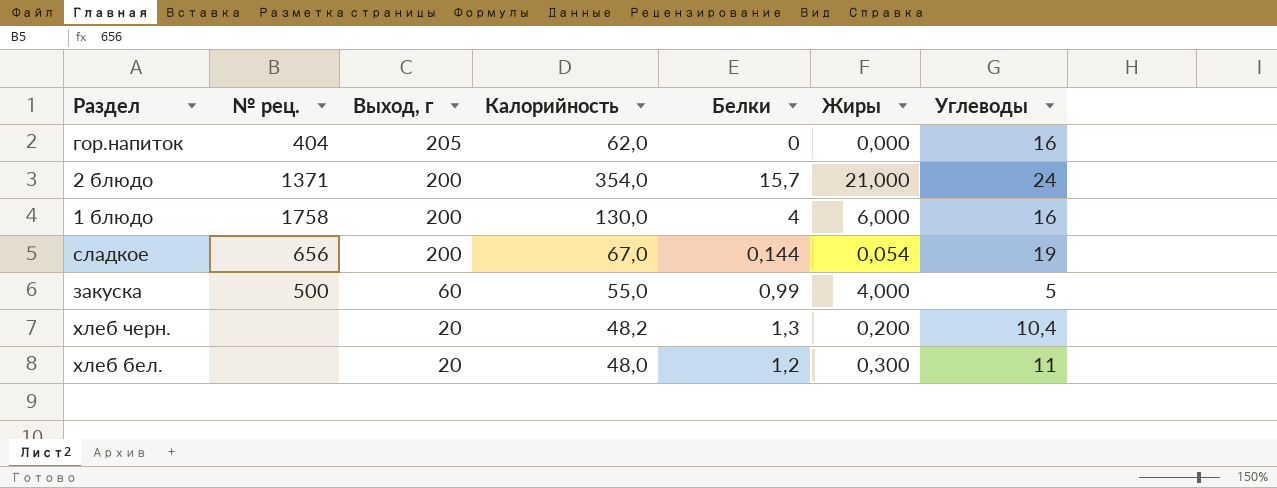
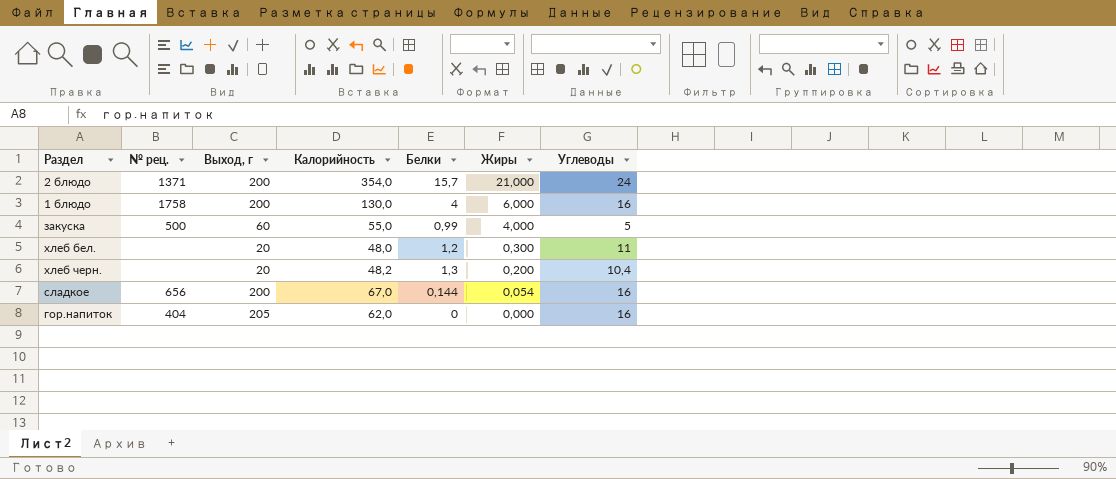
row order: Выход, г descending -> Жиры descending
сладкое | Углеводы: 19 -> 16

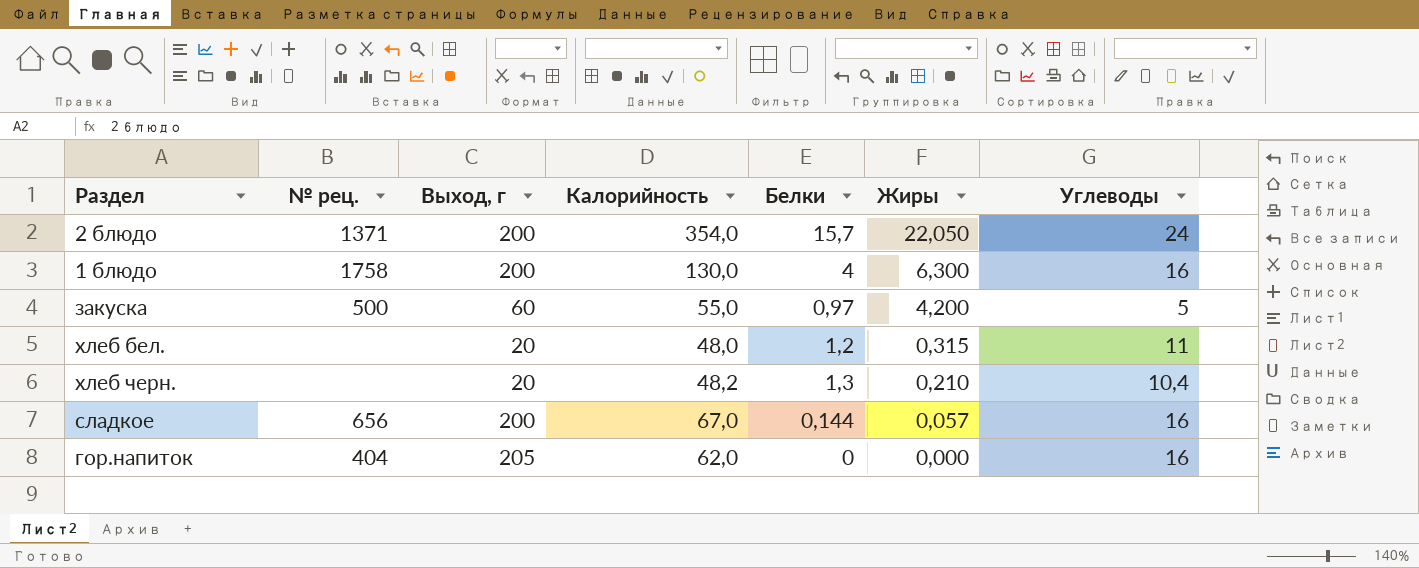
2 блюдо | Жиры: 21,000 -> 22,050
1 блюдо | Жиры: 6,000 -> 6,300
закуска | Белки: 0,99 -> 0,97
закуска | Жиры: 4,000 -> 4,200
хлеб бел. | Жиры: 0,300 -> 0,315
хлеб черн. | Жиры: 0,200 -> 0,210
сладкое | Жиры: 0,054 -> 0,057

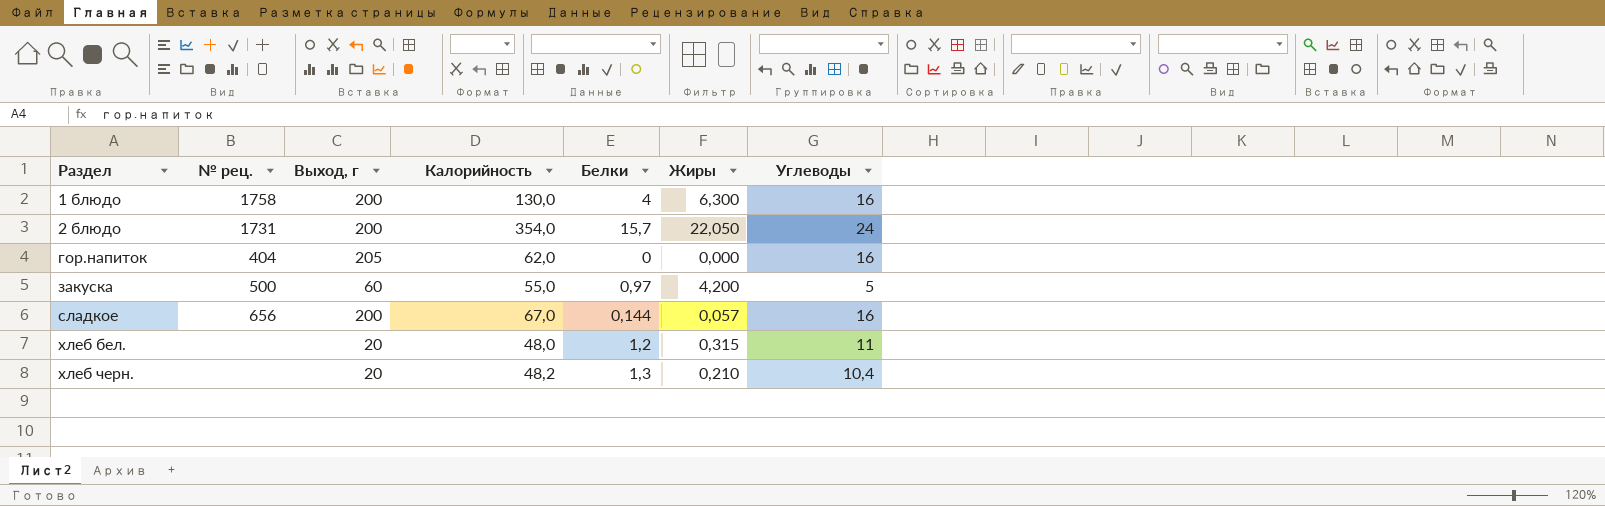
row order: Жиры descending -> Раздел ascending
2 блюдо | № рец.: 1371 -> 1731

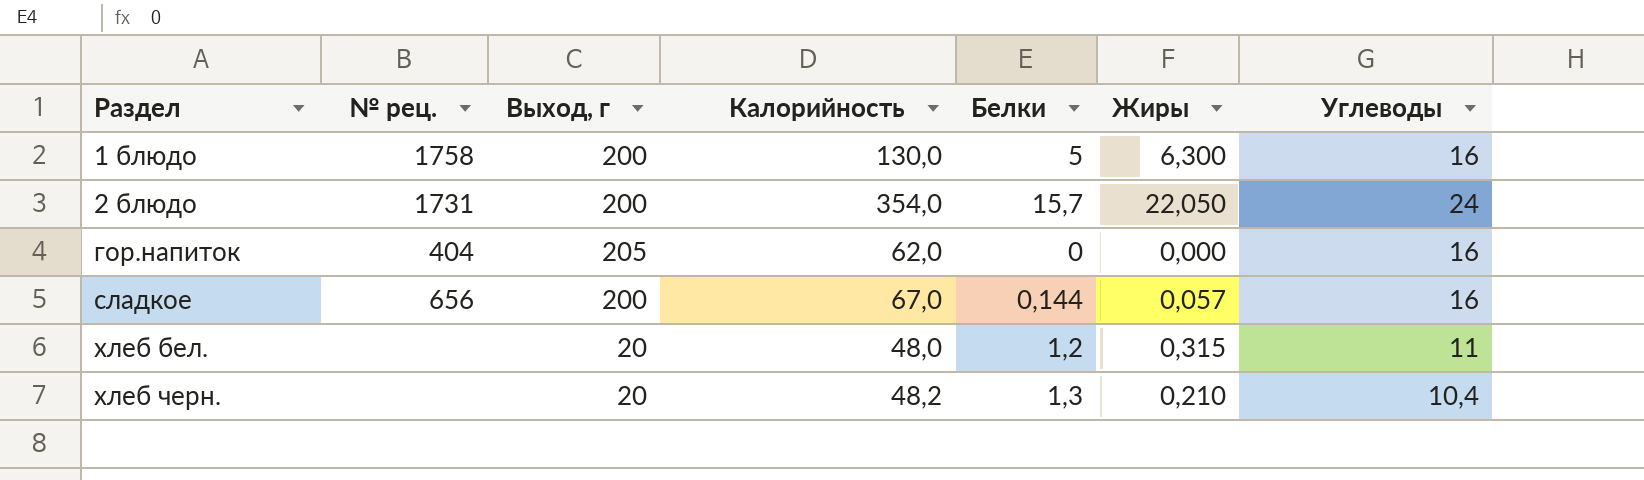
row закуска: 500 | 60 | 55,0 | 0,97 | 4,200 | 5 -> none
1 блюдо | Белки: 4 -> 5

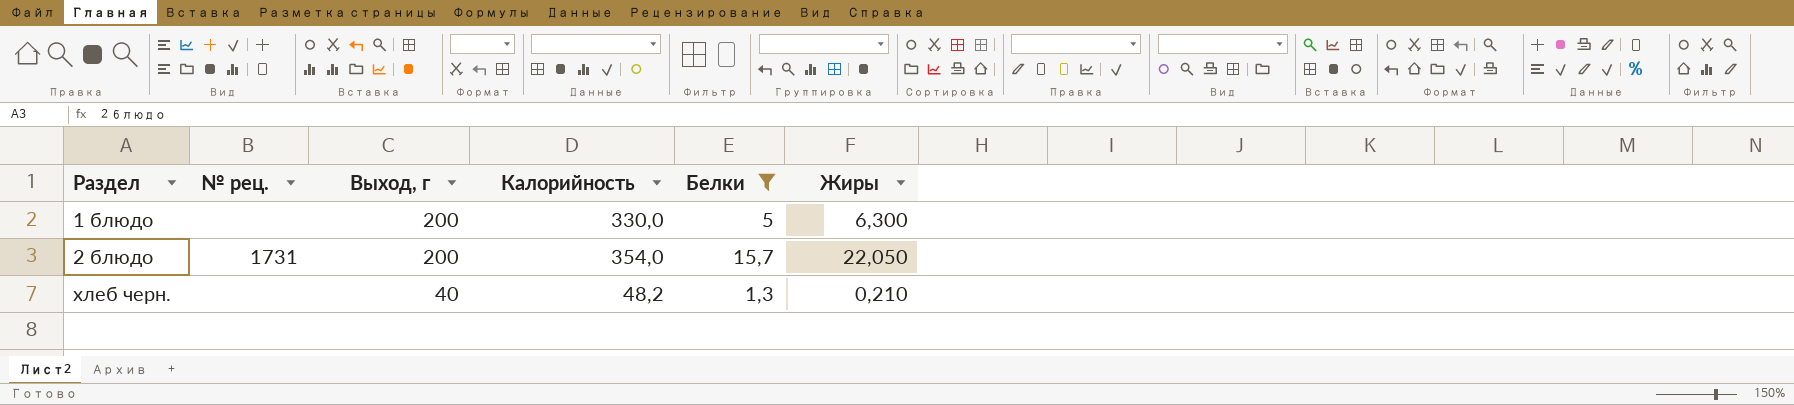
filter: none -> Белки >= 1,3
column Углеводы | position: 7 -> none
1 блюдо | № рец.: 1758 -> none
1 блюдо | Калорийность: 130,0 -> 330,0
хлеб черн. | Выход, г: 20 -> 40

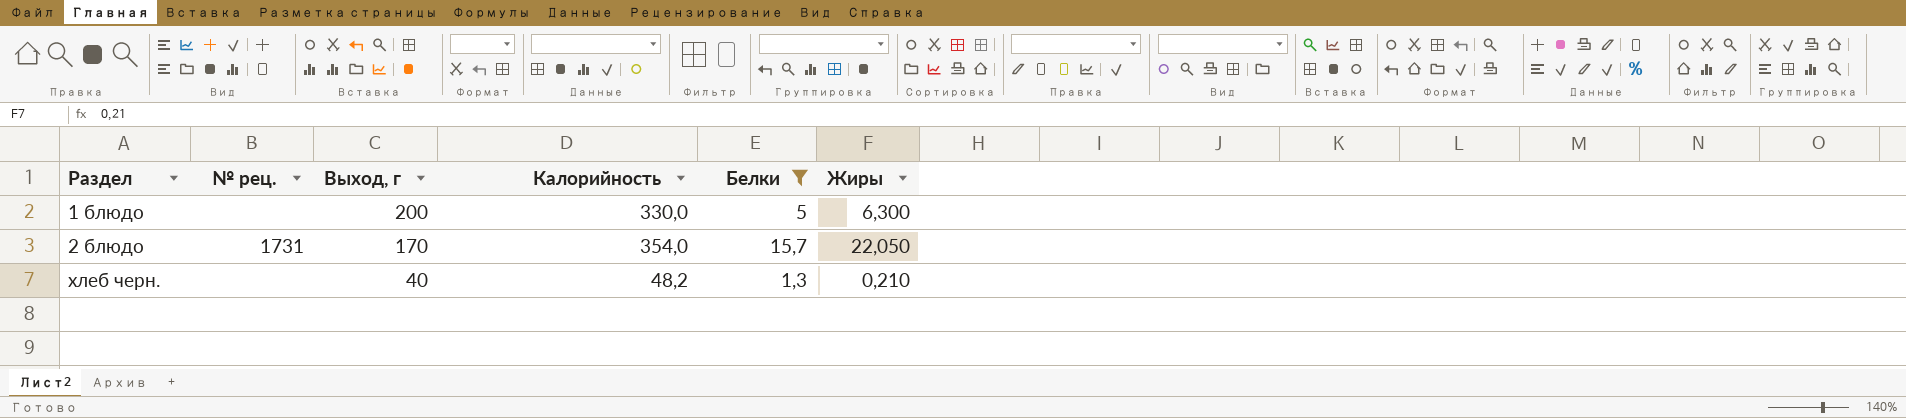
2 блюдо | Выход, г: 200 -> 170

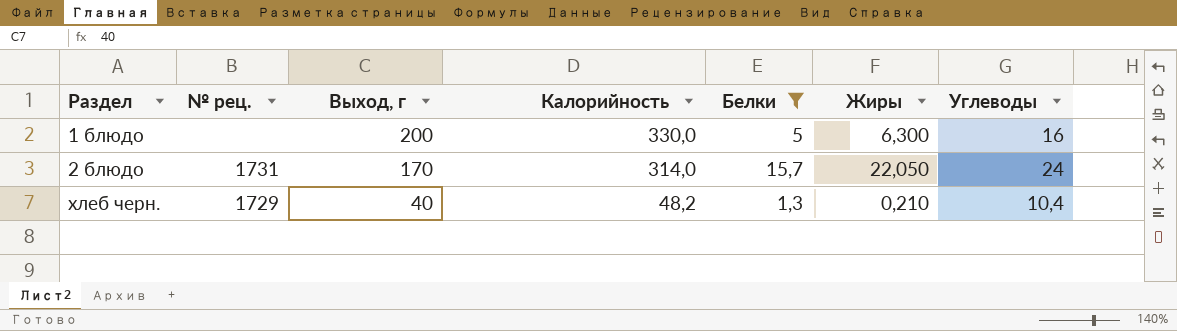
column Углеводы | position: none -> 7
2 блюдо | Калорийность: 354,0 -> 314,0
хлеб черн. | № рец.: none -> 1729

